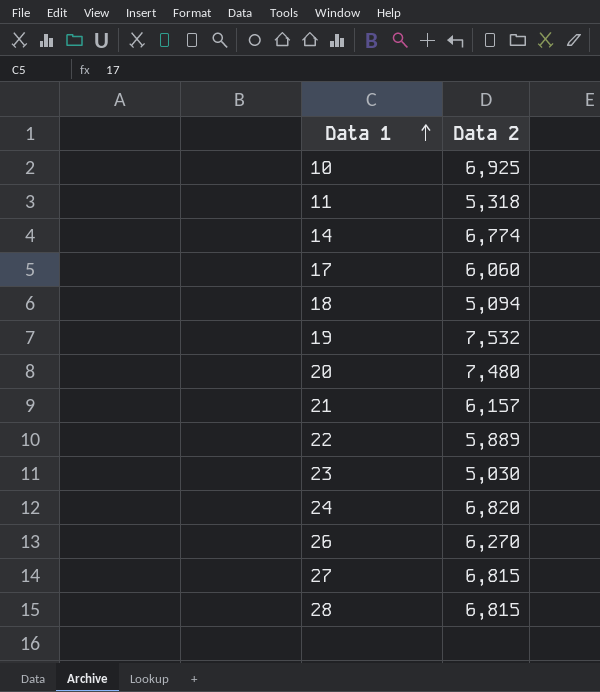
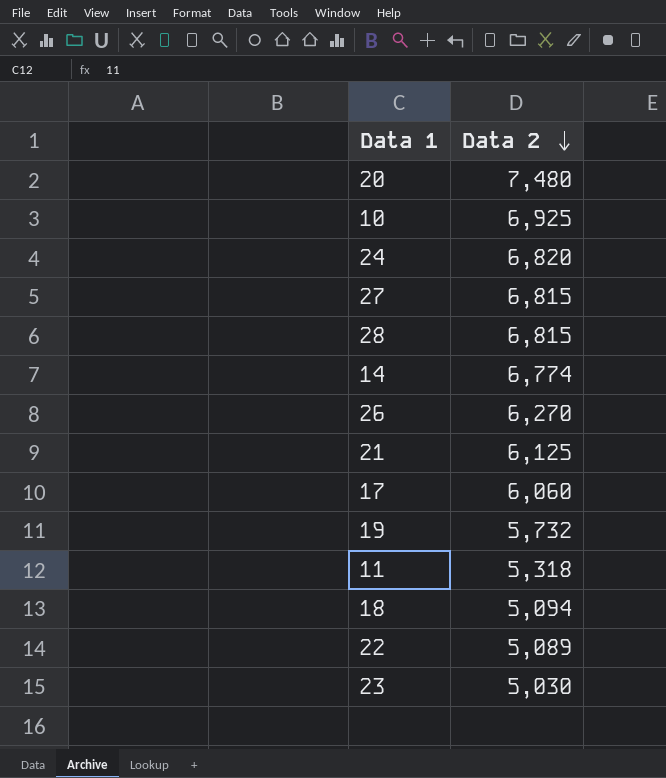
row order: Data 1 ascending -> Data 2 descending
21 | Data 2: 6,157 -> 6,125
19 | Data 2: 7,532 -> 5,732
22 | Data 2: 5,889 -> 5,089

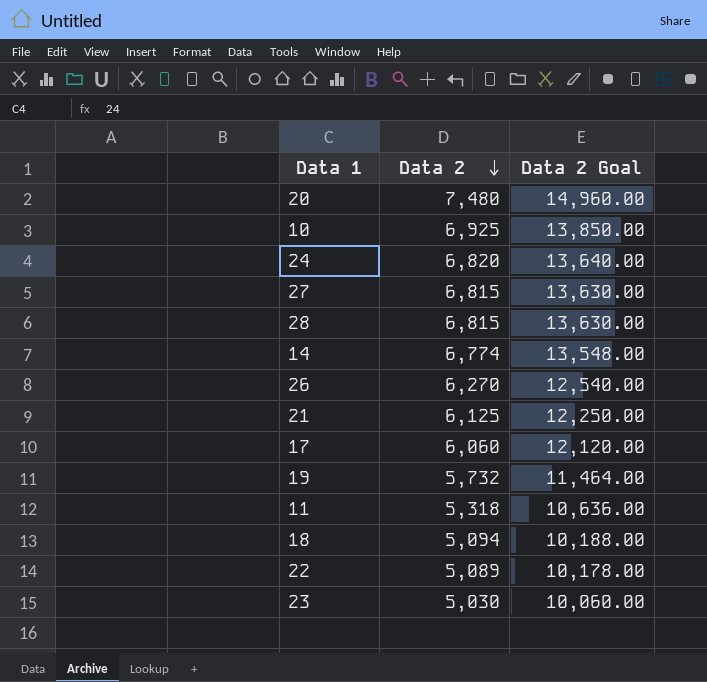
column Data 2 Goal | formula: none -> [Data 2] * 2

